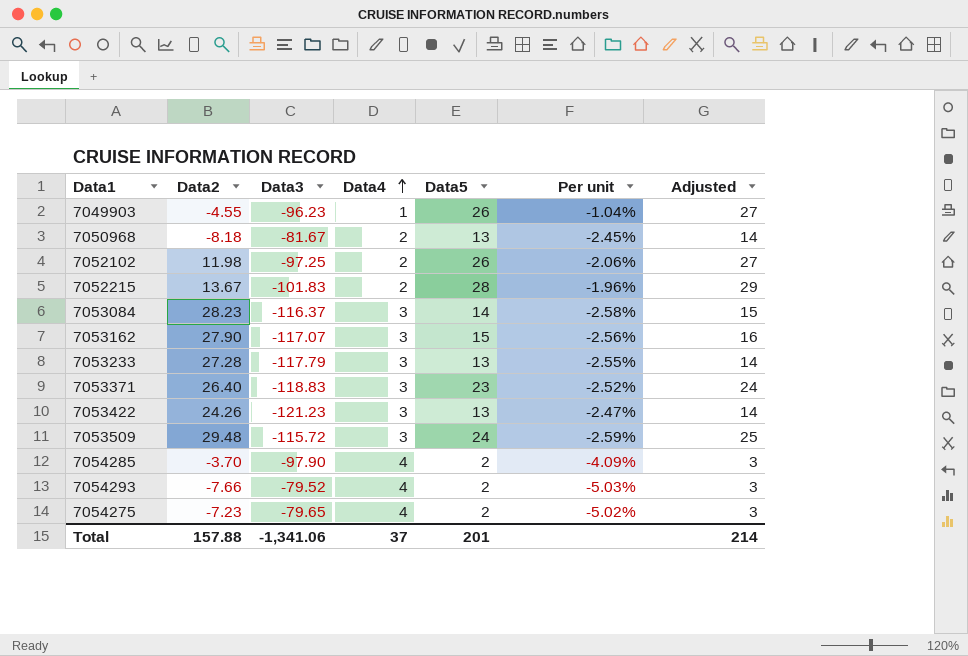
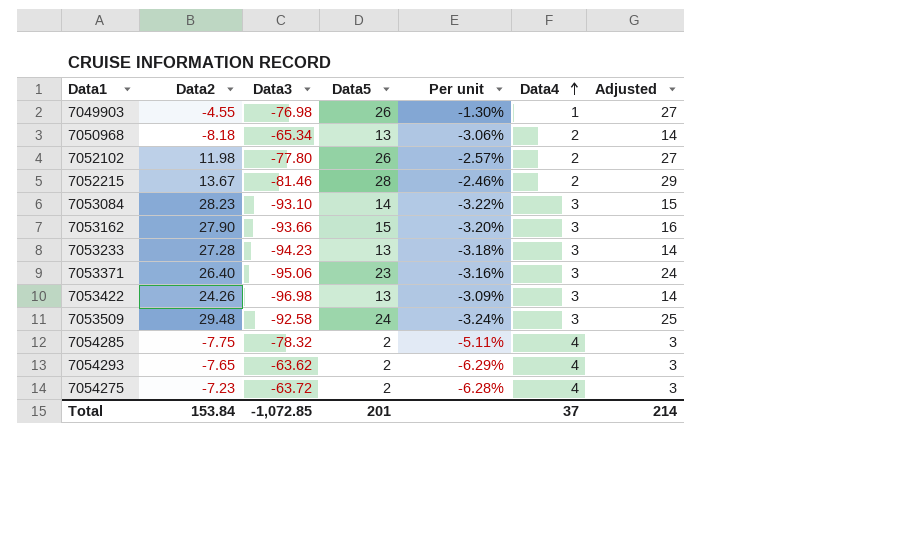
column Data4 | position: 4 -> 6
7049903 | Data3: -96.23 -> -76.98
7049903 | Per unit: -1.04% -> -1.30%
7050968 | Data3: -81.67 -> -65.34
7050968 | Per unit: -2.45% -> -3.06%
7052102 | Data3: -97.25 -> -77.80
7052102 | Per unit: -2.06% -> -2.57%
7052215 | Data3: -101.83 -> -81.46
7052215 | Per unit: -1.96% -> -2.46%
7053084 | Data3: -116.37 -> -93.10
7053084 | Per unit: -2.58% -> -3.22%
7053162 | Data3: -117.07 -> -93.66
7053162 | Per unit: -2.56% -> -3.20%
7053233 | Data3: -117.79 -> -94.23
7053233 | Per unit: -2.55% -> -3.18%
7053371 | Data3: -118.83 -> -95.06
7053371 | Per unit: -2.52% -> -3.16%
7053422 | Data3: -121.23 -> -96.98
7053422 | Per unit: -2.47% -> -3.09%
7053509 | Data3: -115.72 -> -92.58
7053509 | Per unit: -2.59% -> -3.24%
7054285 | Data2: -3.70 -> -7.75
7054285 | Data3: -97.90 -> -78.32
7054285 | Per unit: -4.09% -> -5.11%
7054293 | Data2: -7.66 -> -7.65
7054293 | Data3: -79.52 -> -63.62
7054293 | Per unit: -5.03% -> -6.29%
7054275 | Data3: -79.65 -> -63.72
7054275 | Per unit: -5.02% -> -6.28%
Total | Data2: 157.88 -> 153.84
Total | Data3: -1,341.06 -> -1,072.85

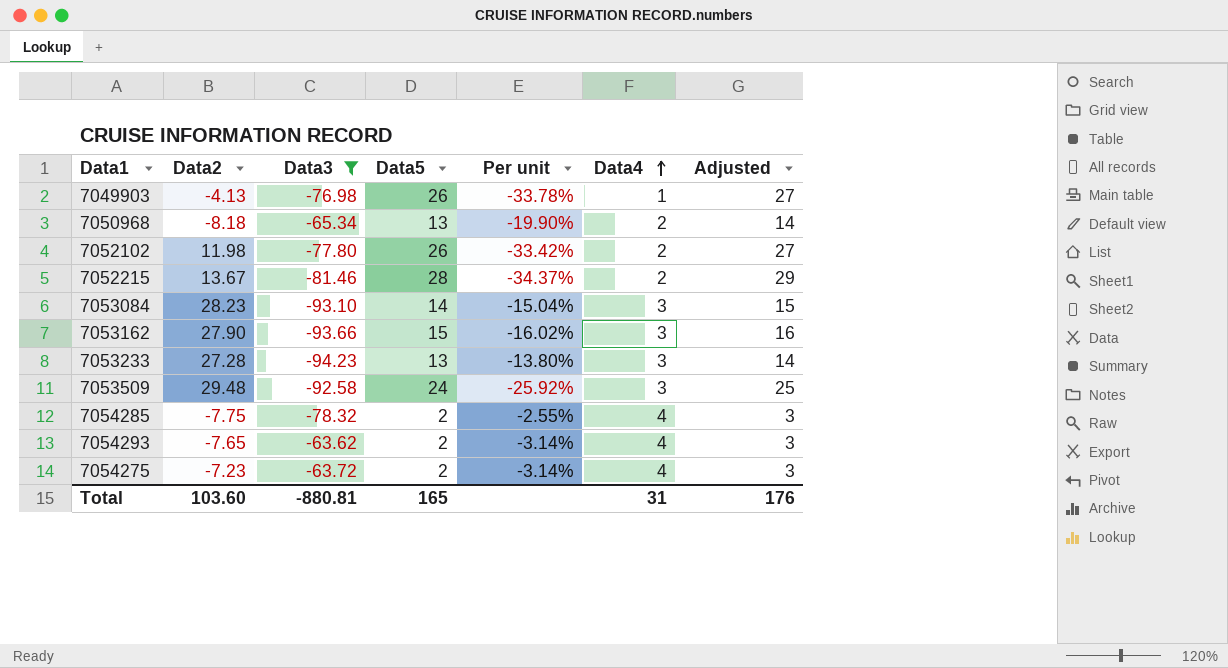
filter: none -> Data3 >= -94.23
column Per unit | formula: [Data4] / [Data3] -> [Data5] / [Data3]
7049903 | Data2: -4.55 -> -4.13
Total | Data2: 153.84 -> 103.60
Total | Data3: -1,072.85 -> -880.81
Total | Data5: 201 -> 165
Total | Data4: 37 -> 31
Total | Adjusted: 214 -> 176

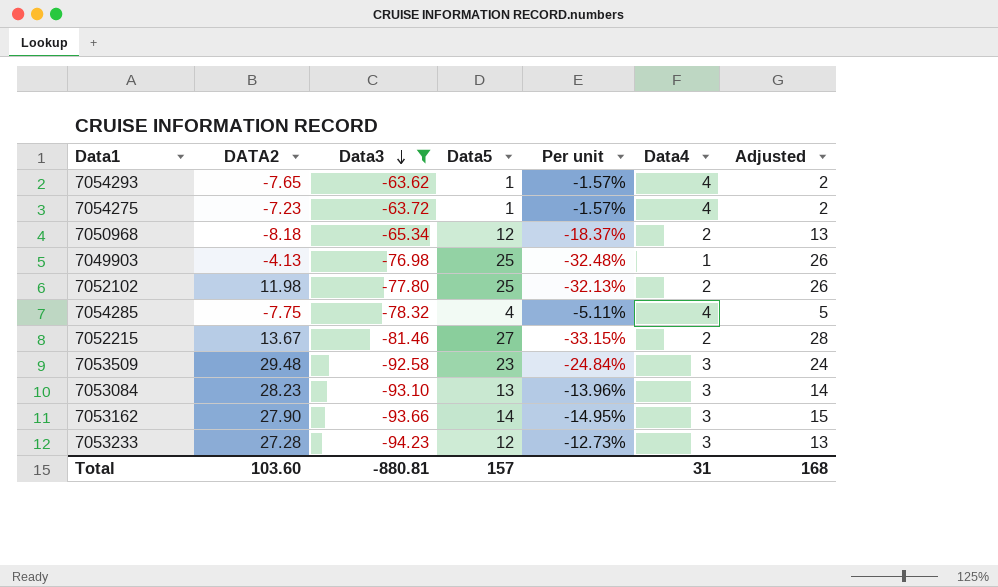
row order: Data4 ascending -> Data3 descending
column name: Data2 -> DATA2
7054293 | Data5: 2 -> 1
7054293 | Per unit: -3.14% -> -1.57%
7054293 | Adjusted: 3 -> 2
7054275 | Data5: 2 -> 1
7054275 | Per unit: -3.14% -> -1.57%
7054275 | Adjusted: 3 -> 2
7050968 | Data5: 13 -> 12
7050968 | Per unit: -19.90% -> -18.37%
7050968 | Adjusted: 14 -> 13
7049903 | Data5: 26 -> 25
7049903 | Per unit: -33.78% -> -32.48%
7049903 | Adjusted: 27 -> 26
7052102 | Data5: 26 -> 25
7052102 | Per unit: -33.42% -> -32.13%
7052102 | Adjusted: 27 -> 26
7054285 | Data5: 2 -> 4
7054285 | Per unit: -2.55% -> -5.11%
7054285 | Adjusted: 3 -> 5
7052215 | Data5: 28 -> 27
7052215 | Per unit: -34.37% -> -33.15%
7052215 | Adjusted: 29 -> 28
7053509 | Data5: 24 -> 23
7053509 | Per unit: -25.92% -> -24.84%
7053509 | Adjusted: 25 -> 24
7053084 | Data5: 14 -> 13
7053084 | Per unit: -15.04% -> -13.96%
7053084 | Adjusted: 15 -> 14
7053162 | Data5: 15 -> 14
7053162 | Per unit: -16.02% -> -14.95%
7053162 | Adjusted: 16 -> 15
7053233 | Data5: 13 -> 12
7053233 | Per unit: -13.80% -> -12.73%
7053233 | Adjusted: 14 -> 13
Total | Data5: 165 -> 157
Total | Adjusted: 176 -> 168

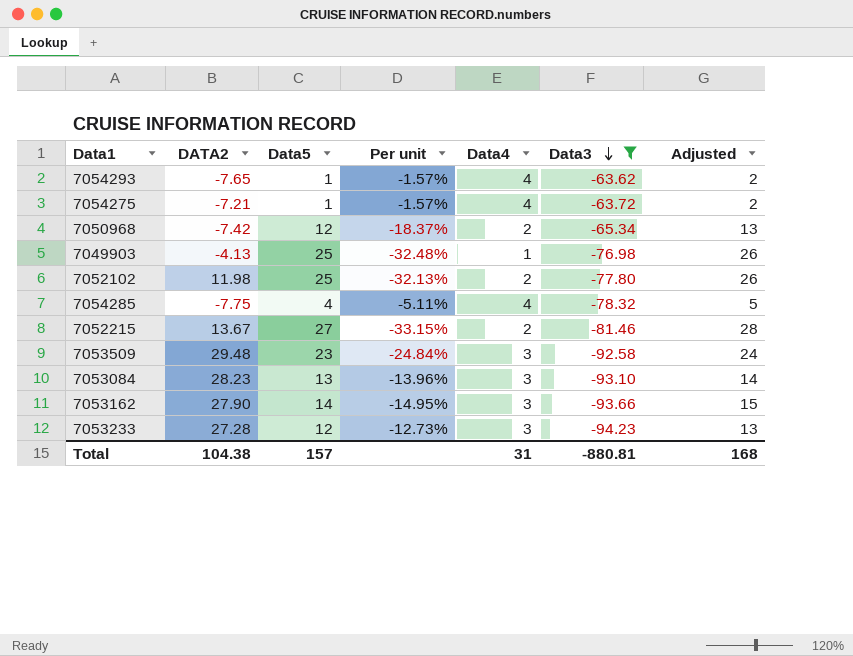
column Data3 | position: 3 -> 6
7054275 | DATA2: -7.23 -> -7.21
7050968 | DATA2: -8.18 -> -7.42
Total | DATA2: 103.60 -> 104.38

